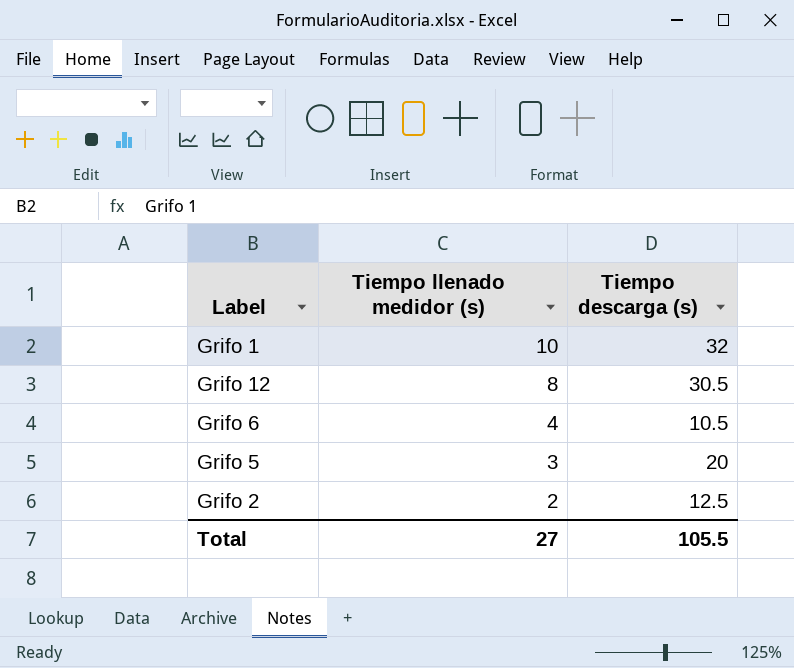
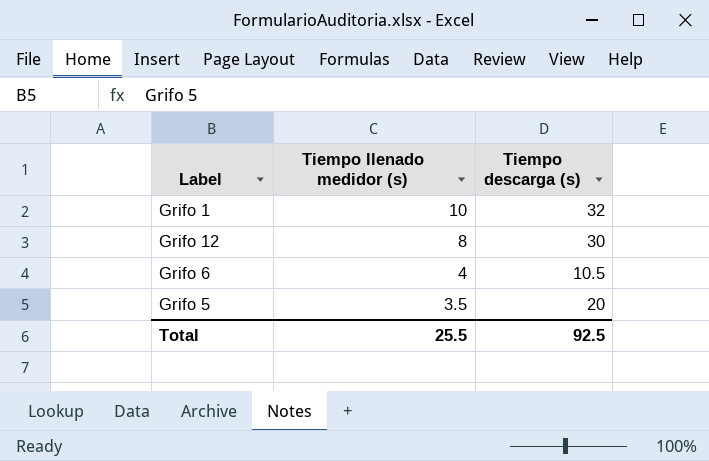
row Grifo 2: 2 | 12.5 -> none
Grifo 12 | Tiempo descarga (s): 30.5 -> 30
Grifo 5 | Tiempo llenado medidor (s): 3 -> 3.5
Total | Tiempo llenado medidor (s): 27 -> 25.5
Total | Tiempo descarga (s): 105.5 -> 92.5

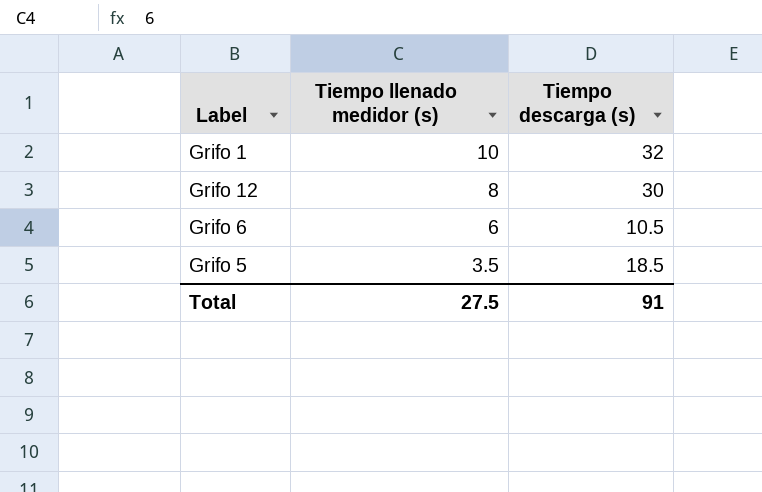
Grifo 6 | Tiempo llenado medidor (s): 4 -> 6
Grifo 5 | Tiempo descarga (s): 20 -> 18.5
Total | Tiempo llenado medidor (s): 25.5 -> 27.5
Total | Tiempo descarga (s): 92.5 -> 91

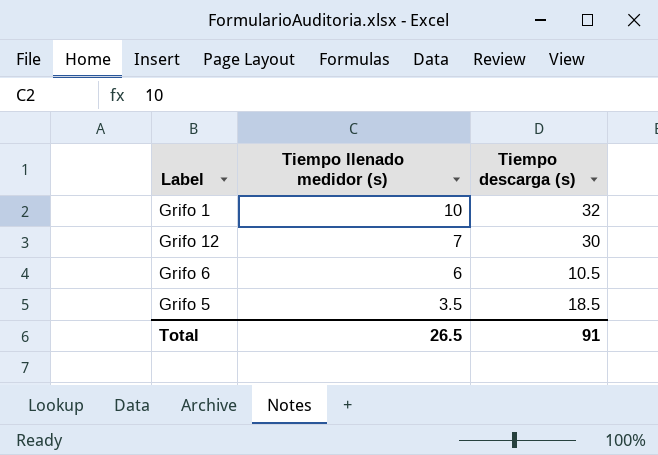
Grifo 12 | Tiempo llenado medidor (s): 8 -> 7
Total | Tiempo llenado medidor (s): 27.5 -> 26.5

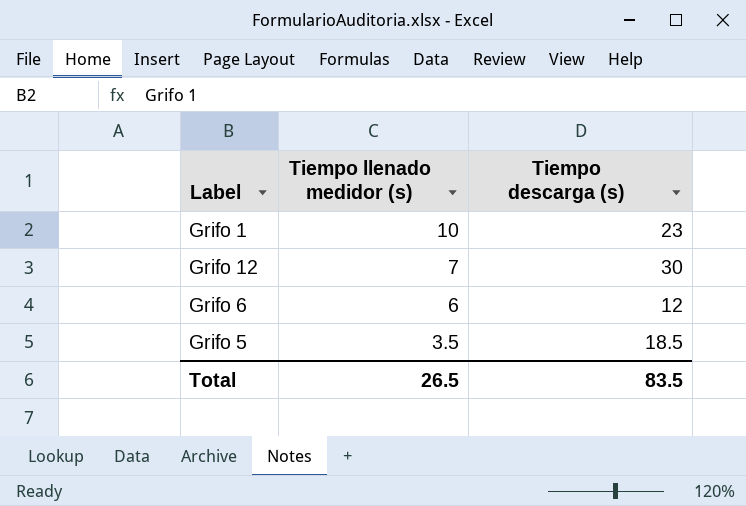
Grifo 1 | Tiempo descarga (s): 32 -> 23
Grifo 6 | Tiempo descarga (s): 10.5 -> 12
Total | Tiempo descarga (s): 91 -> 83.5

